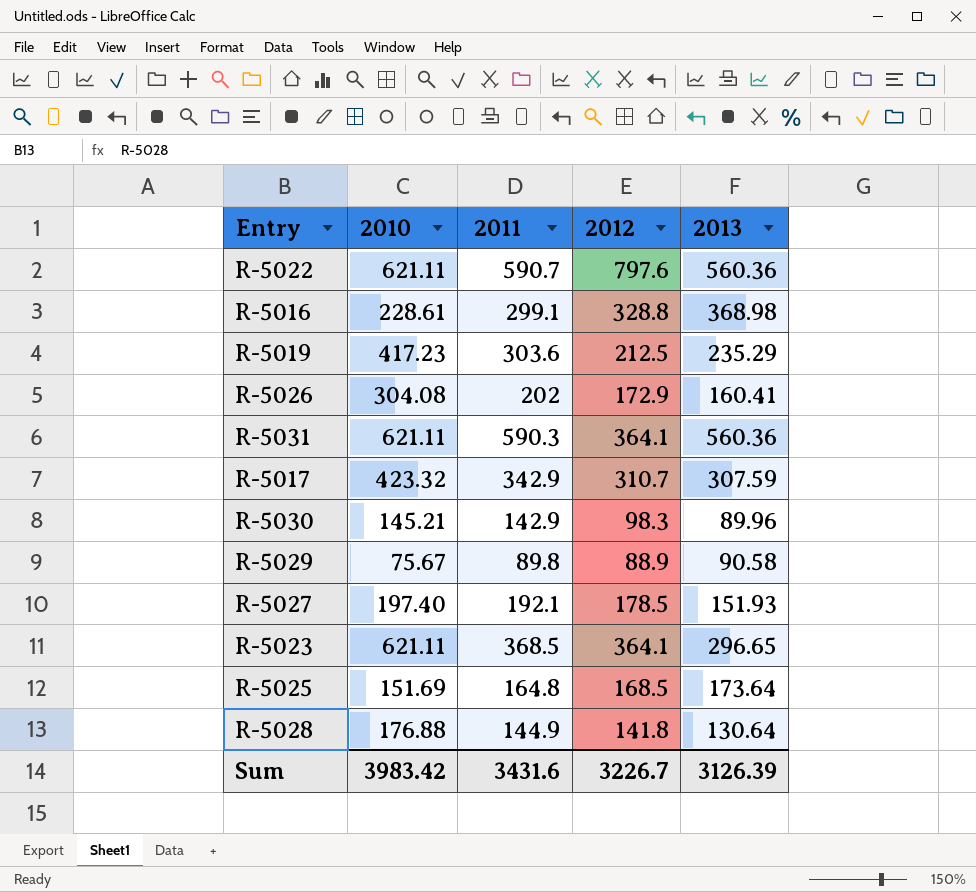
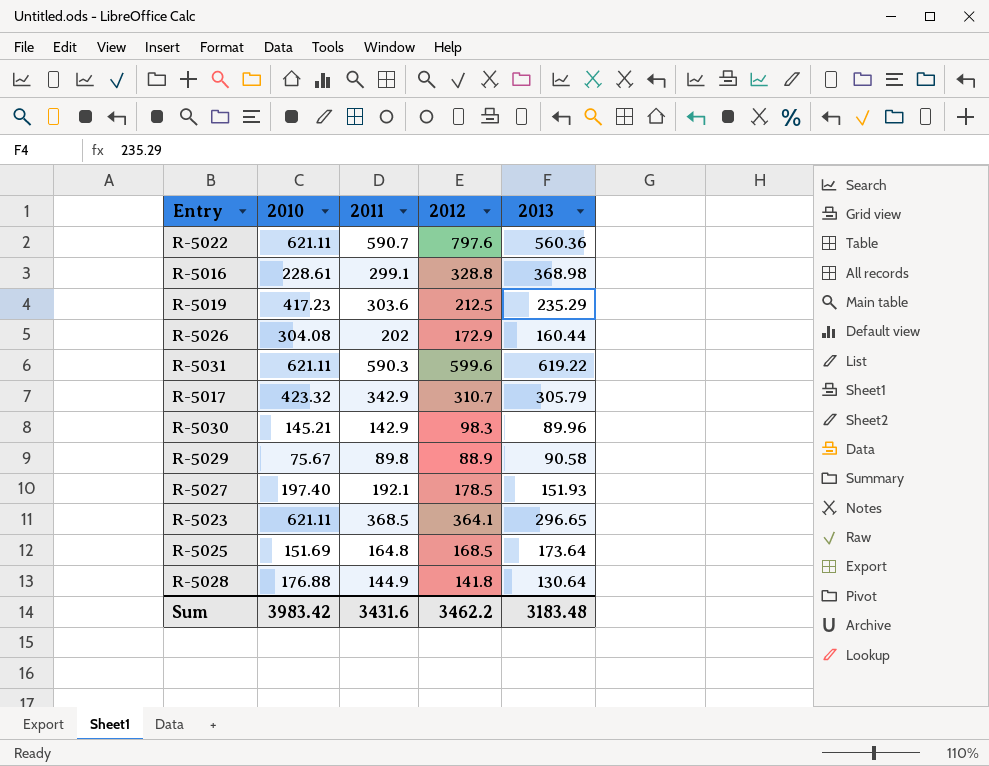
R-5026 | 2013: 160.41 -> 160.44
R-5031 | 2012: 364.1 -> 599.6
R-5031 | 2013: 560.36 -> 619.22
R-5017 | 2013: 307.59 -> 305.79
Sum | 2012: 3226.7 -> 3462.2
Sum | 2013: 3126.39 -> 3183.48

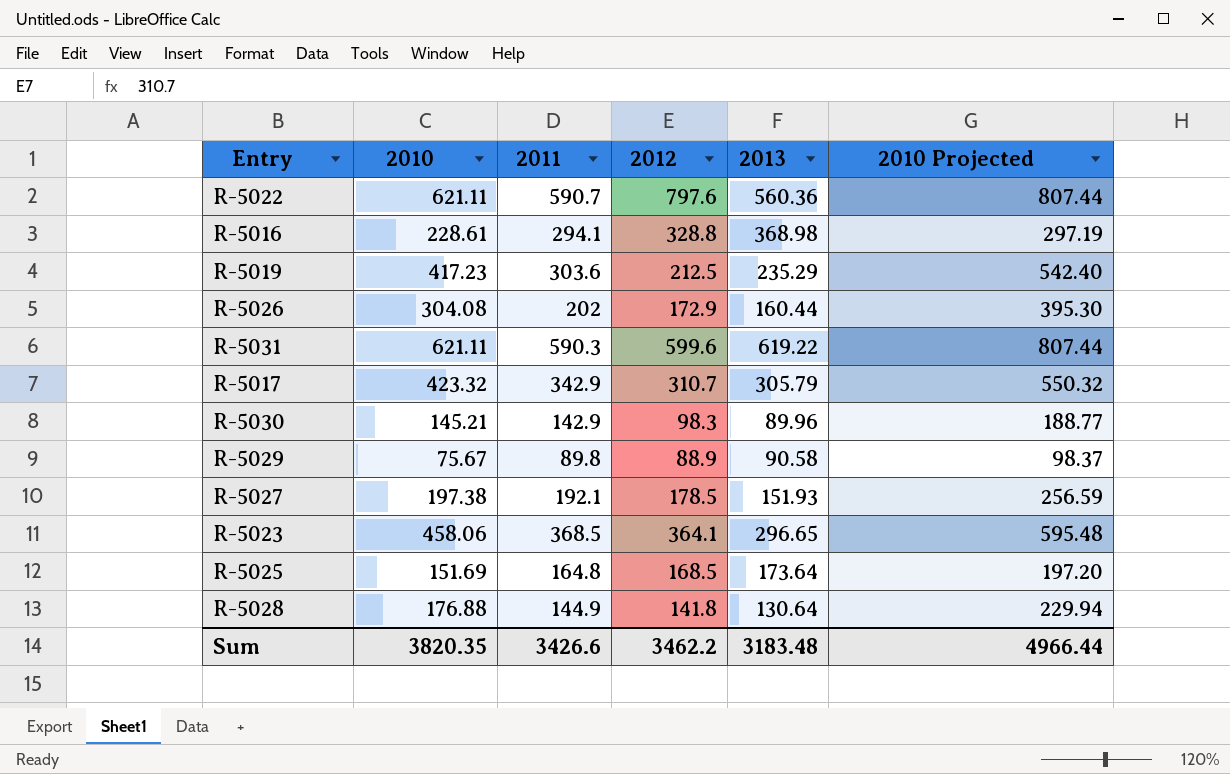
column 2010 Projected | formula: none -> [2010] * 1.3
R-5016 | 2011: 299.1 -> 294.1
R-5027 | 2010: 197.40 -> 197.38
R-5023 | 2010: 621.11 -> 458.06
Sum | 2010: 3983.42 -> 3820.35
Sum | 2011: 3431.6 -> 3426.6

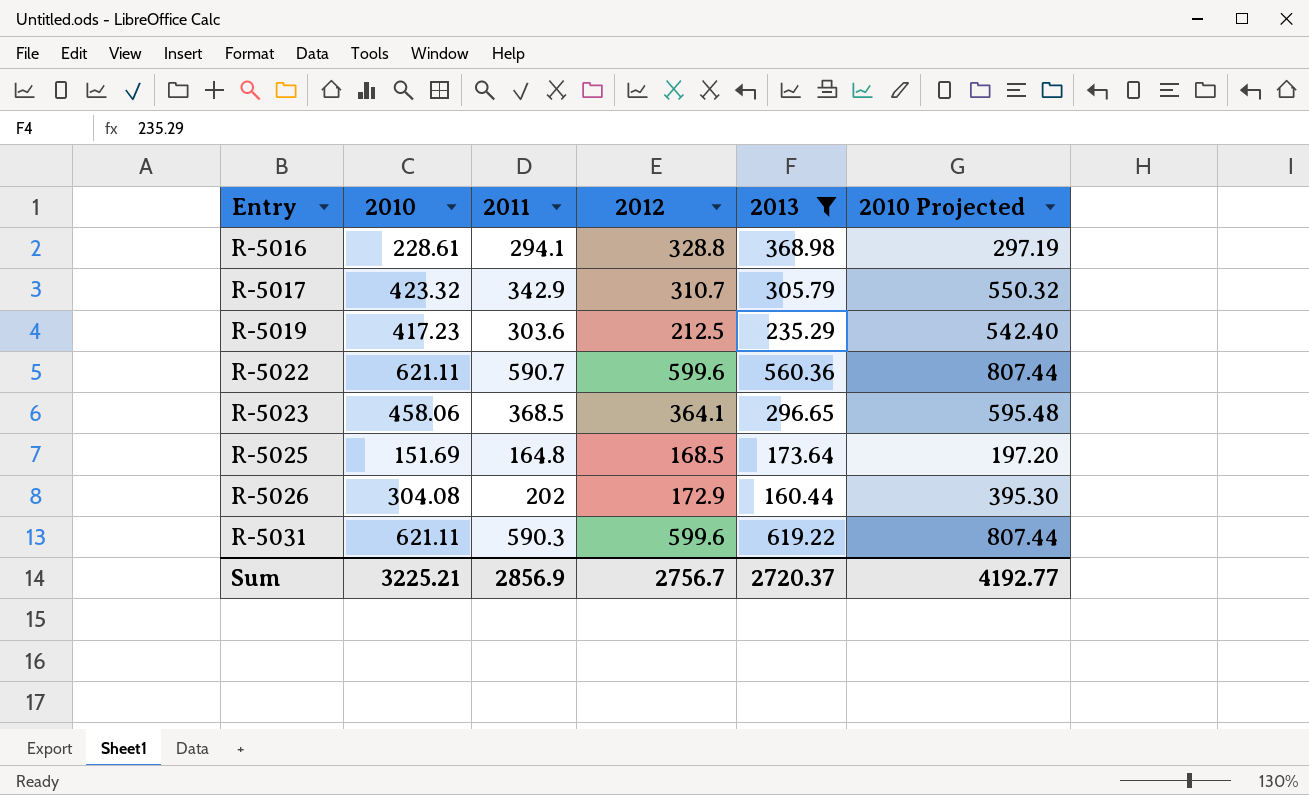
filter: none -> 2013 >= 160.44
row order: none -> Entry ascending
R-5022 | 2012: 797.6 -> 599.6
Sum | 2010: 3820.35 -> 3225.21
Sum | 2011: 3426.6 -> 2856.9
Sum | 2012: 3462.2 -> 2756.7
Sum | 2013: 3183.48 -> 2720.37
Sum | 2010 Projected: 4966.44 -> 4192.77

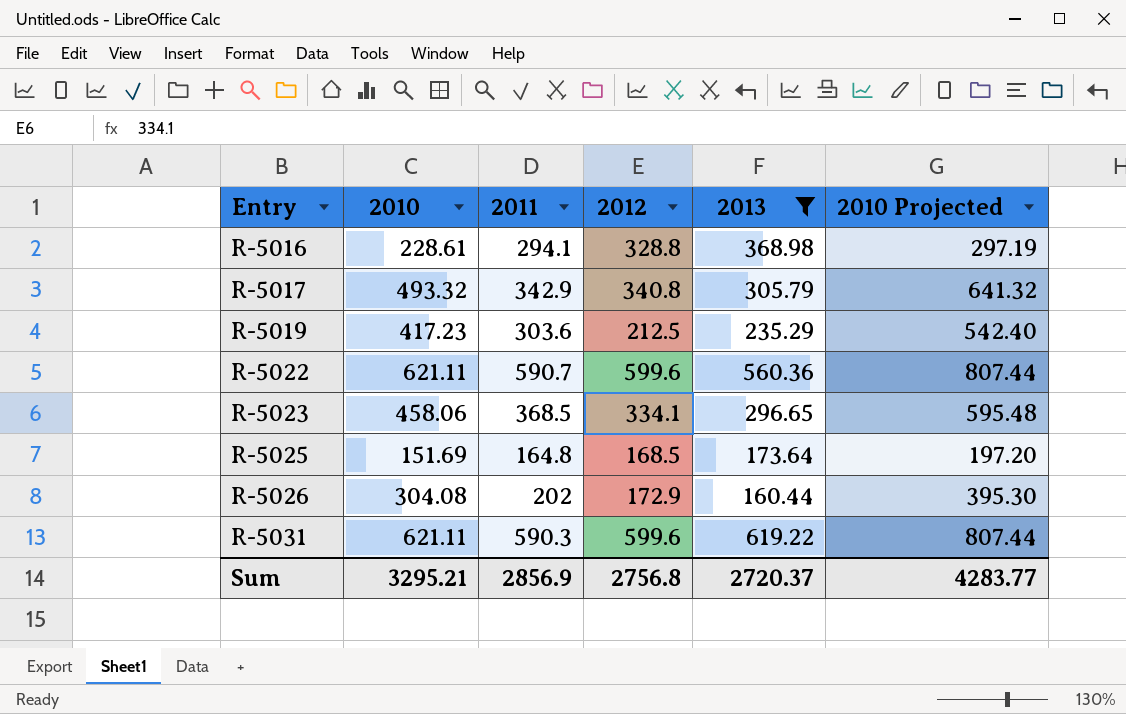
R-5017 | 2010: 423.32 -> 493.32
R-5017 | 2012: 310.7 -> 340.8
R-5017 | 2010 Projected: 550.32 -> 641.32
R-5023 | 2012: 364.1 -> 334.1
Sum | 2010: 3225.21 -> 3295.21
Sum | 2012: 2756.7 -> 2756.8
Sum | 2010 Projected: 4192.77 -> 4283.77

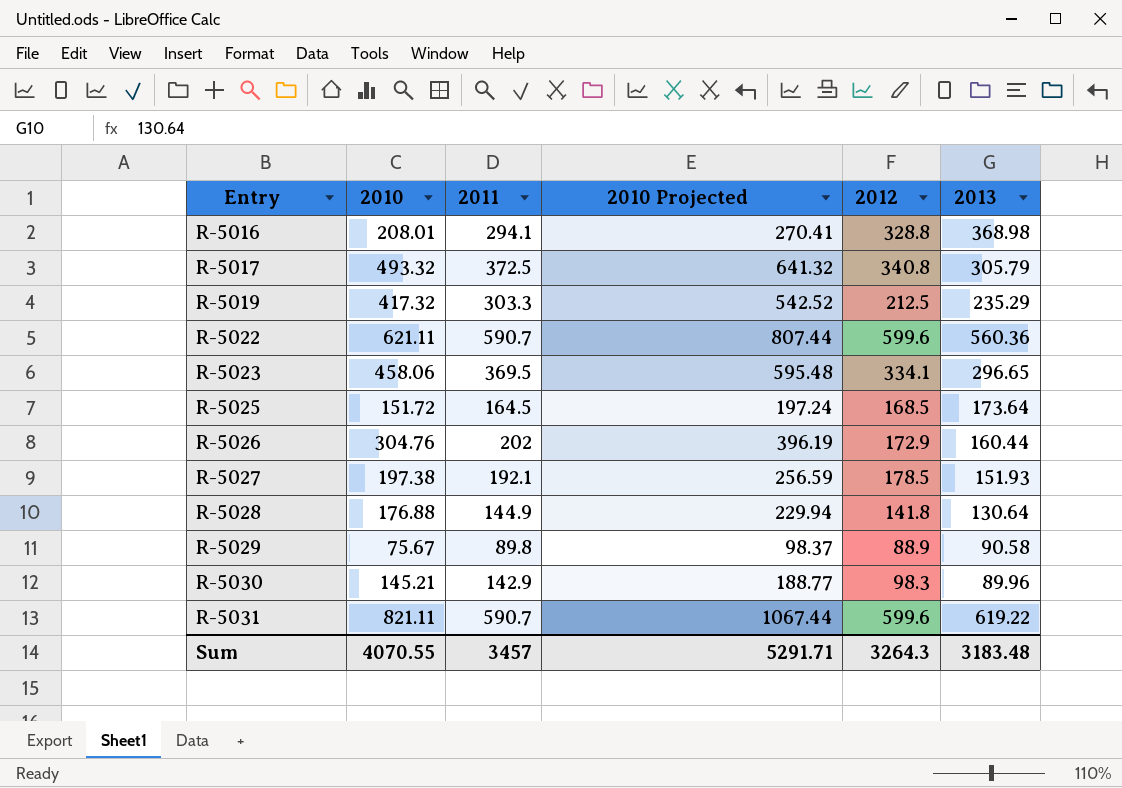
filter: 2013 >= 160.44 -> none
column 2010 Projected | position: 6 -> 4
R-5016 | 2010: 228.61 -> 208.01
R-5016 | 2010 Projected: 297.19 -> 270.41
R-5017 | 2011: 342.9 -> 372.5
R-5019 | 2010: 417.23 -> 417.32
R-5019 | 2011: 303.6 -> 303.3
R-5019 | 2010 Projected: 542.40 -> 542.52
R-5023 | 2011: 368.5 -> 369.5
R-5025 | 2010: 151.69 -> 151.72
R-5025 | 2011: 164.8 -> 164.5
R-5025 | 2010 Projected: 197.20 -> 197.24
R-5026 | 2010: 304.08 -> 304.76
R-5026 | 2010 Projected: 395.30 -> 396.19
R-5031 | 2010: 621.11 -> 821.11
R-5031 | 2011: 590.3 -> 590.7
R-5031 | 2010 Projected: 807.44 -> 1067.44
Sum | 2010: 3295.21 -> 4070.55
Sum | 2011: 2856.9 -> 3457
Sum | 2010 Projected: 4283.77 -> 5291.71
Sum | 2012: 2756.8 -> 3264.3
Sum | 2013: 2720.37 -> 3183.48

